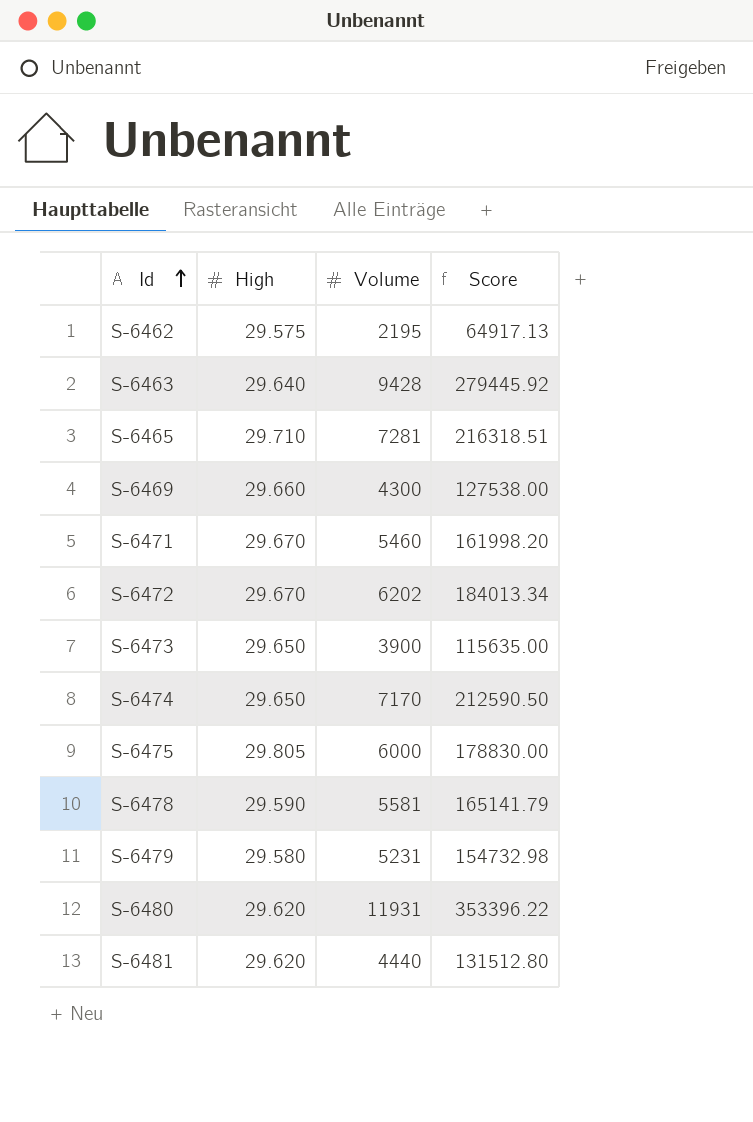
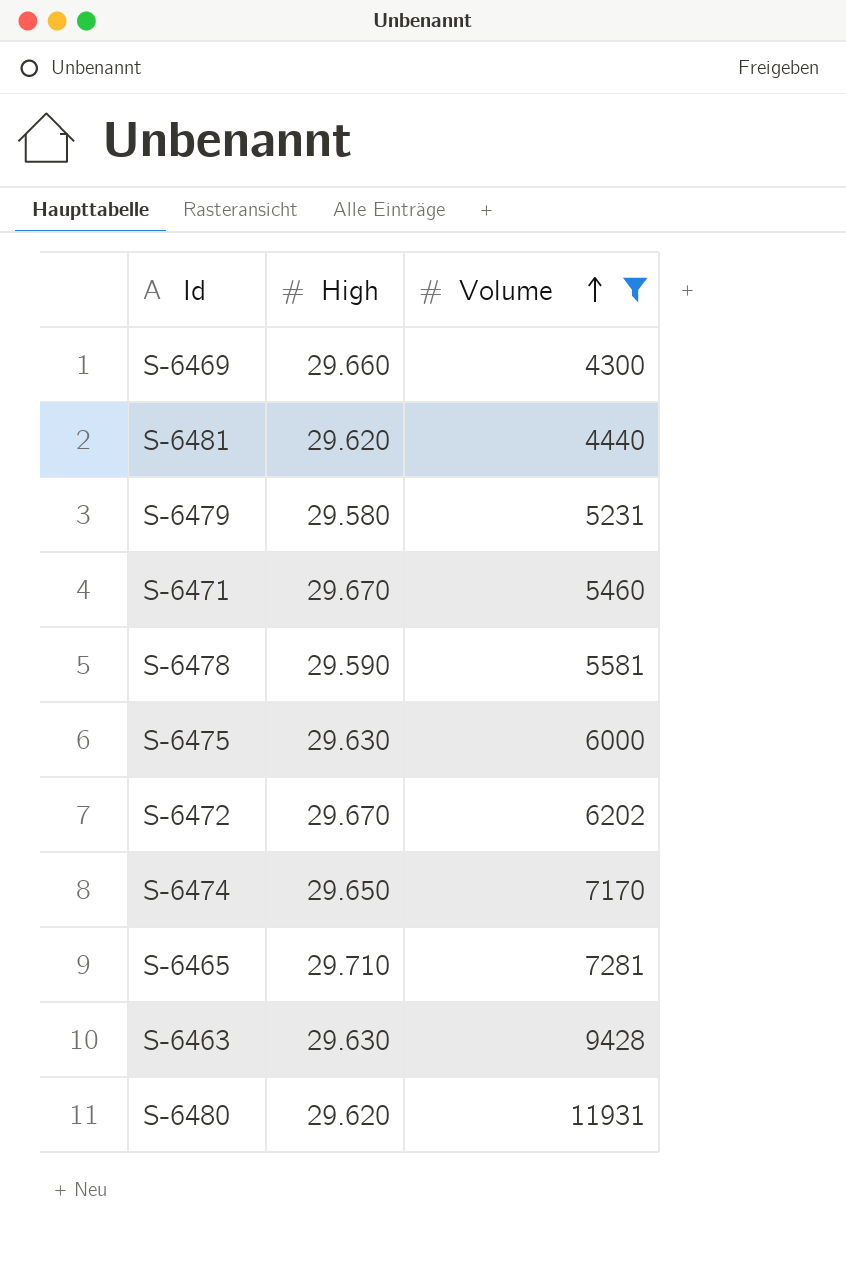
filter: none -> Volume >= 4300
row order: Id ascending -> Volume ascending
column Score | formula: [High] * [Volume] -> none
S-6475 | High: 29.805 -> 29.630
S-6463 | High: 29.640 -> 29.630

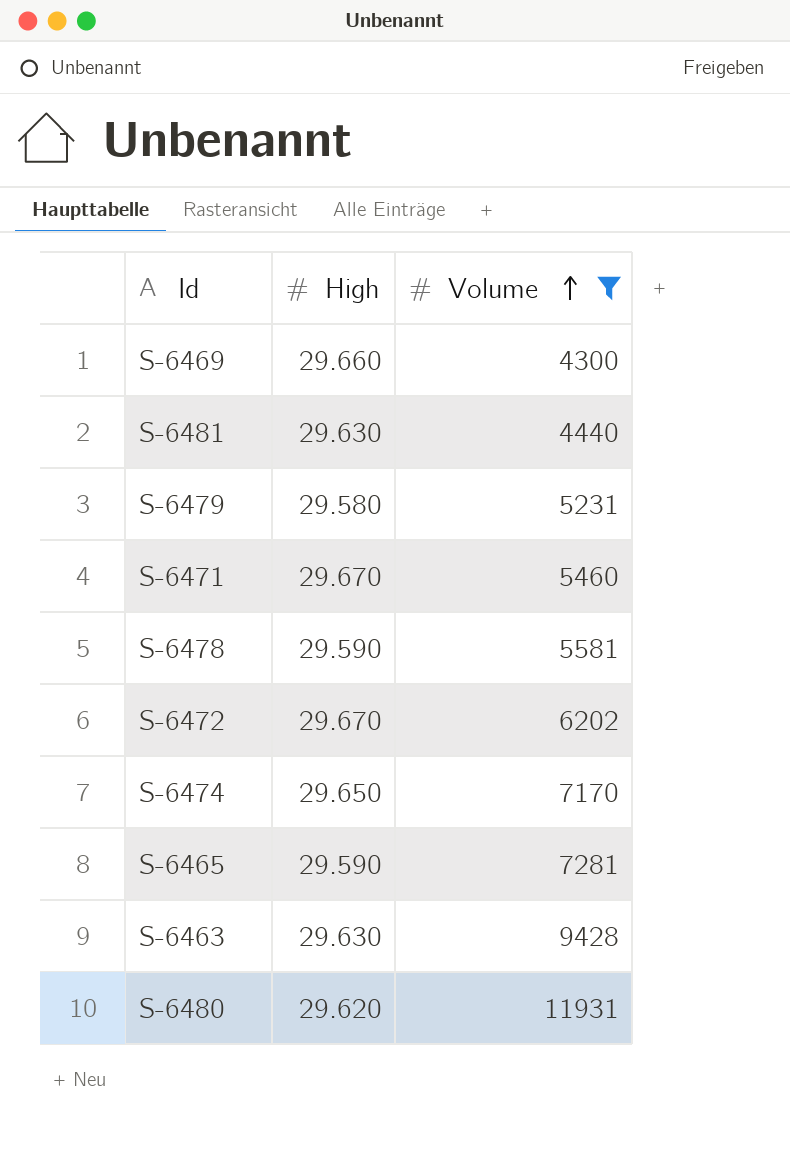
row S-6475: 29.630 | 6000 -> none
S-6481 | High: 29.620 -> 29.630
S-6465 | High: 29.710 -> 29.590

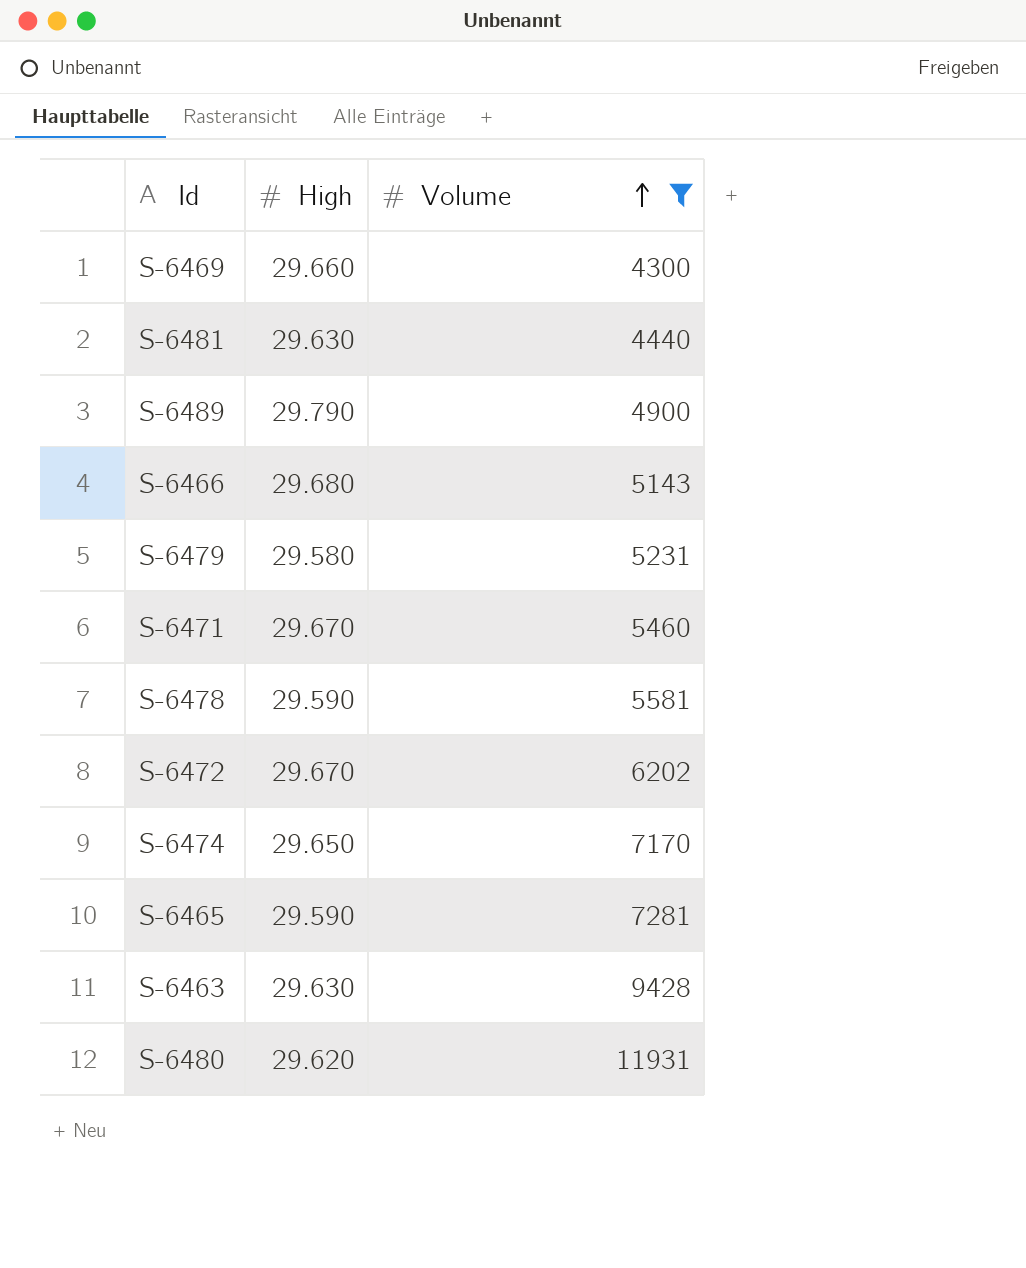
row S-6489: none -> 29.790 | 4900
row S-6466: none -> 29.680 | 5143

